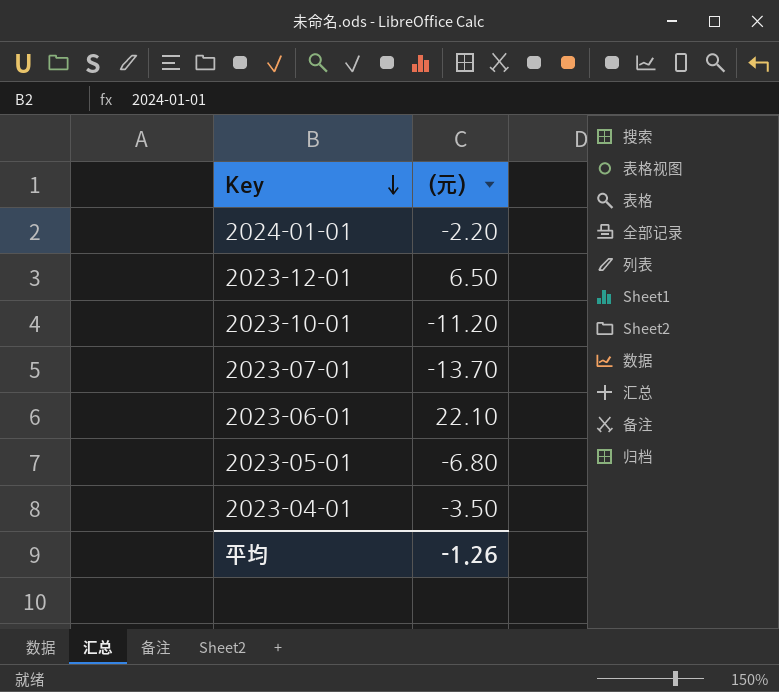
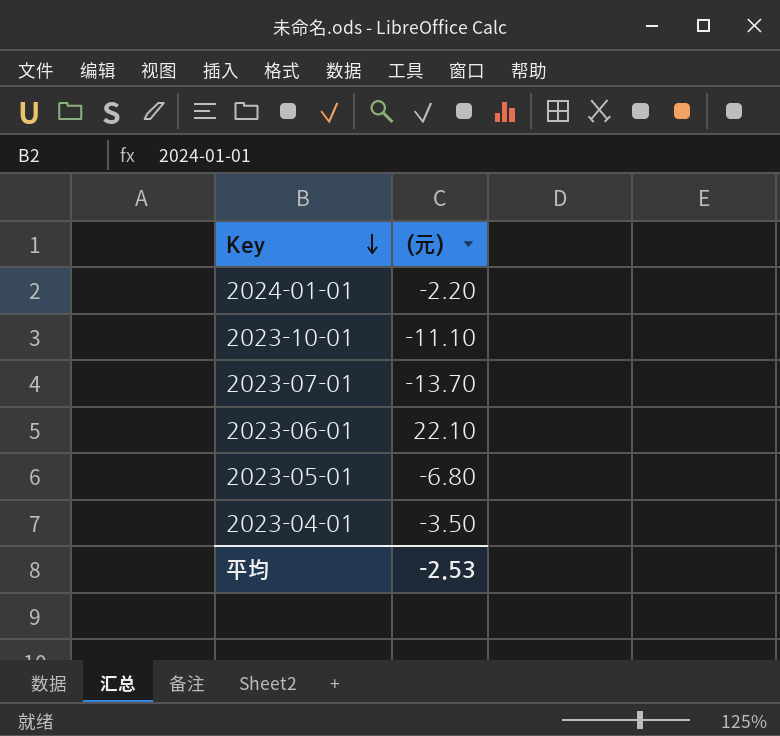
row 2023-12-01: 6.50 -> none
2023-10-01 | (元): -11.20 -> -11.10
平均 | (元): -1.26 -> -2.53

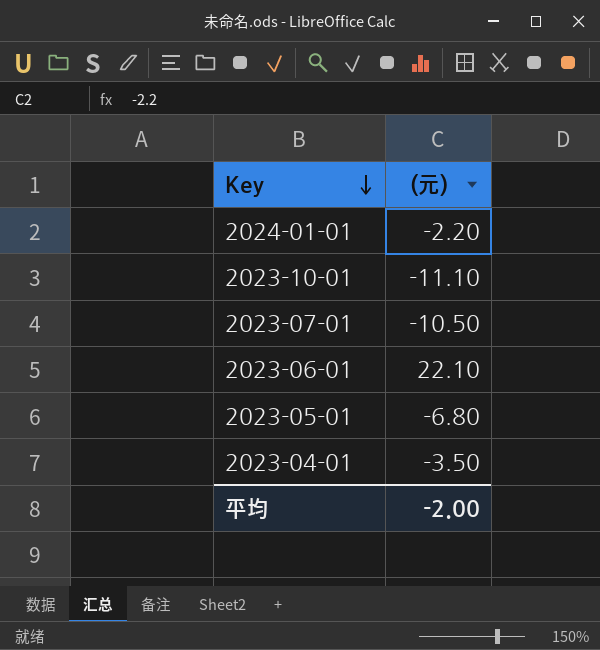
2023-07-01 | (元): -13.70 -> -10.50
平均 | (元): -2.53 -> -2.00

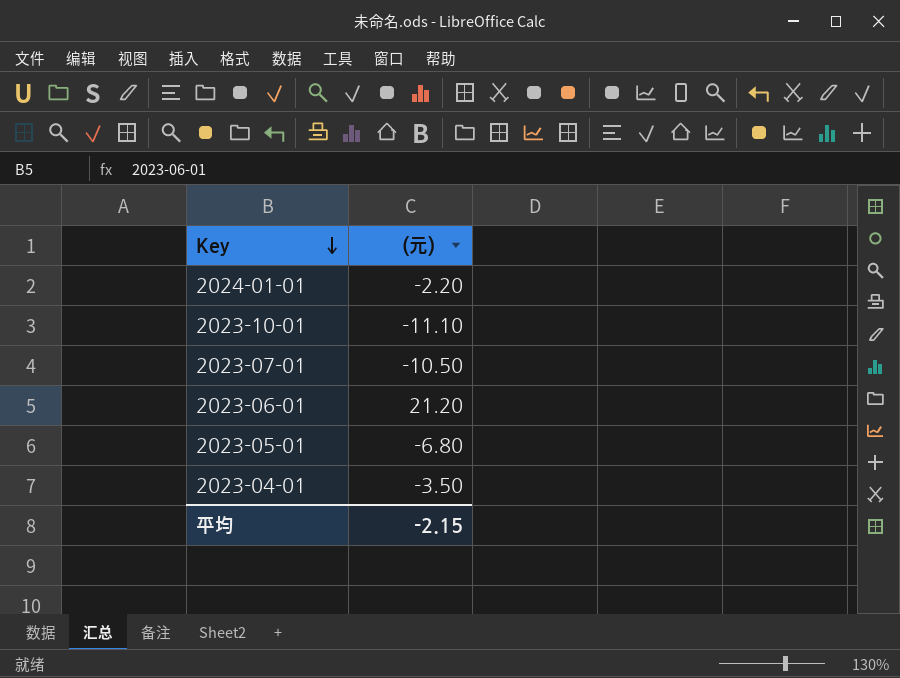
2023-06-01 | (元): 22.10 -> 21.20
平均 | (元): -2.00 -> -2.15

